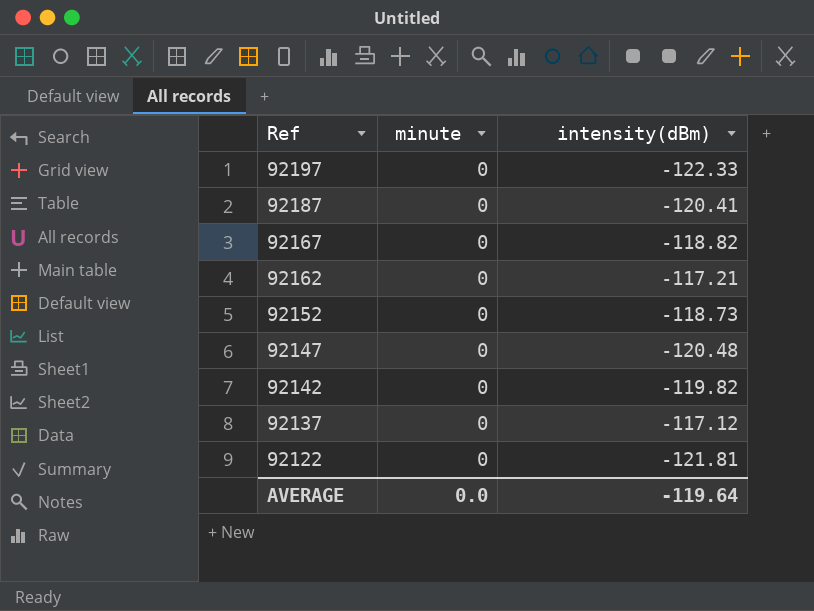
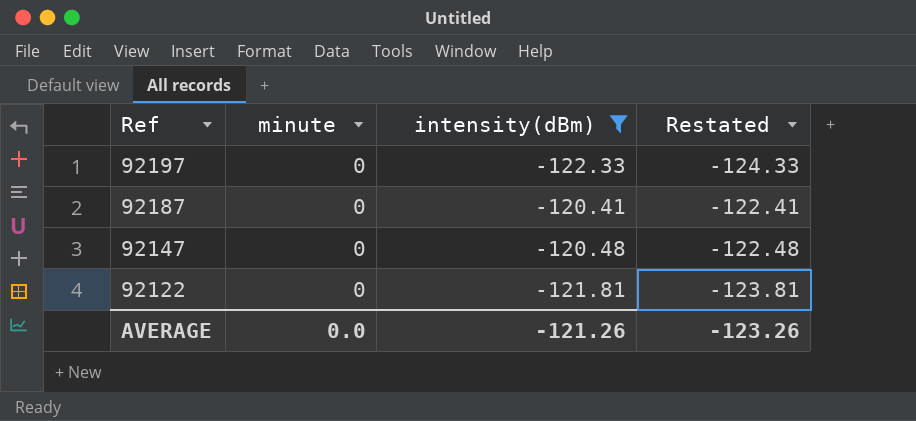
filter: none -> intensity(dBm) <= -120.41
column Restated | formula: none -> [intensity(dBm)] - 2
AVERAGE | intensity(dBm): -119.64 -> -121.26

